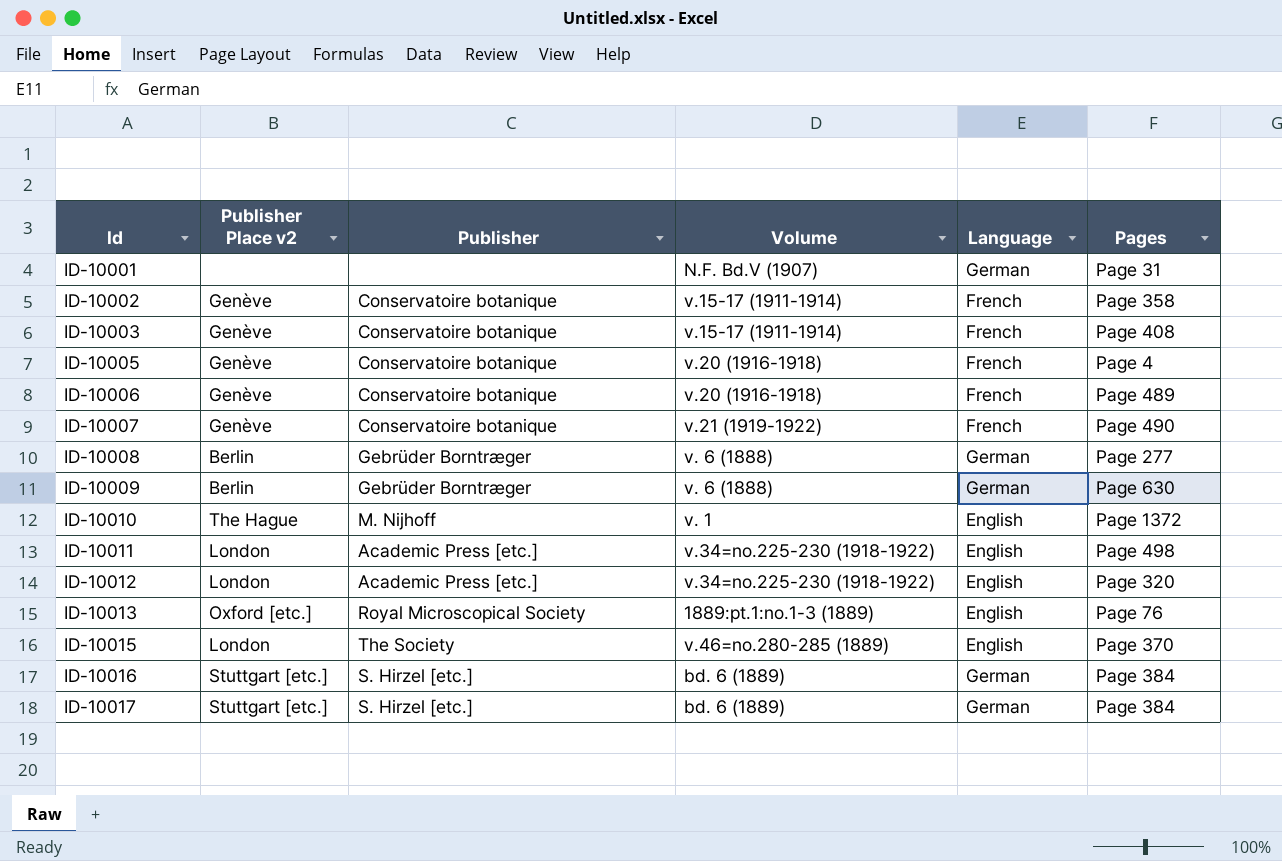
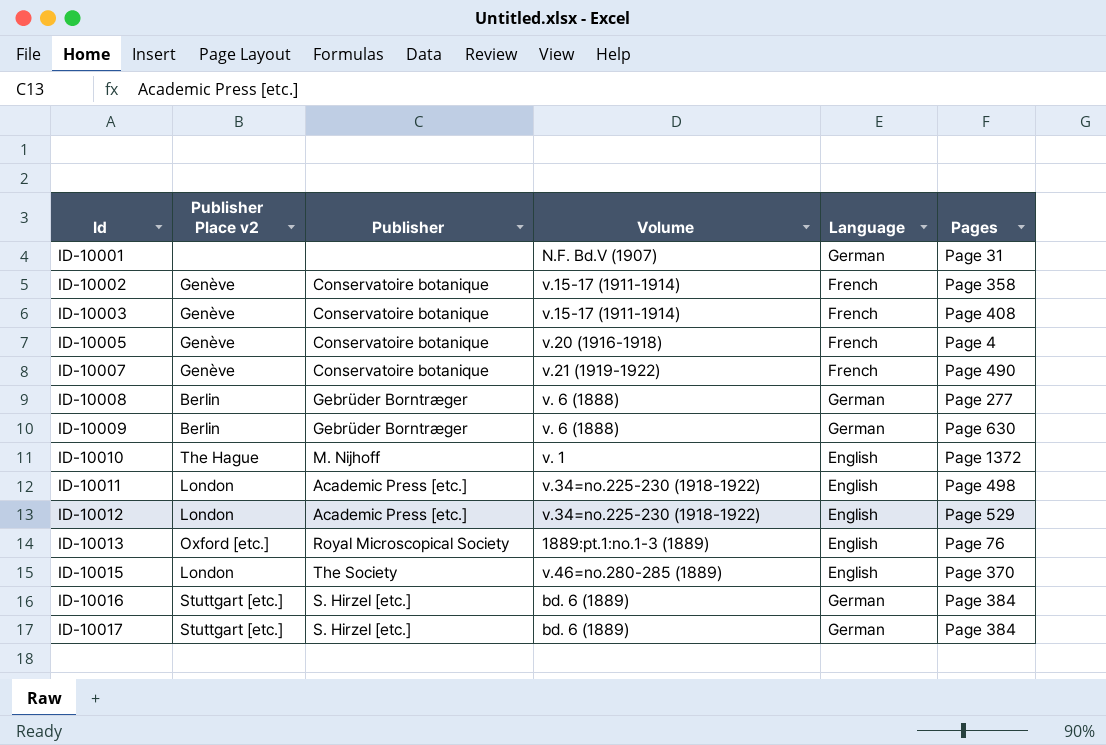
row ID-10006: Genève | Conservatoire botanique | v.20 (1916-1918) | French | Page 489 -> none
ID-10012 | Pages: Page 320 -> Page 529

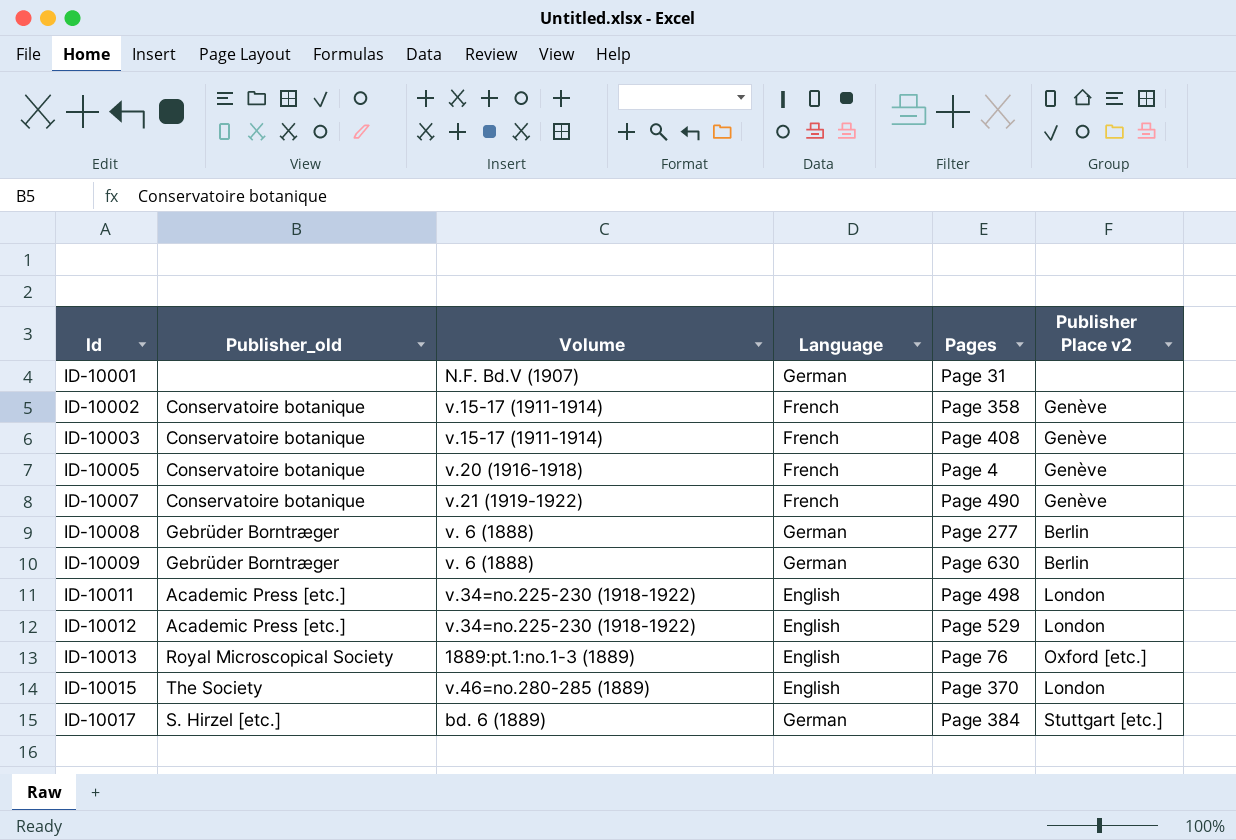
column name: Publisher -> Publisher_old
column Publisher Place v2 | position: 2 -> 6
row ID-10010: The Hague | M. Nijhoff | v. 1 | English | Page 1372 -> none
row ID-10016: Stuttgart [etc.] | S. Hirzel [etc.] | bd. 6 (1889) | German | Page 384 -> none

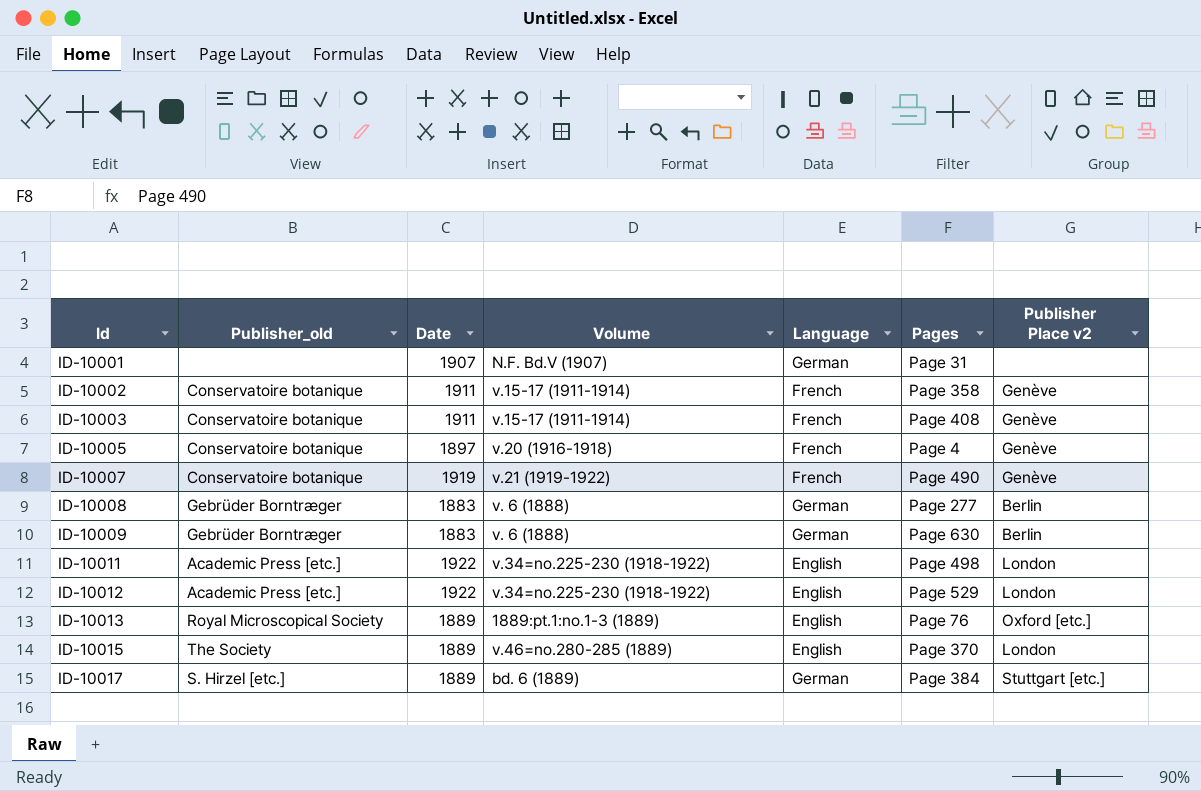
column Date | position: none -> 3

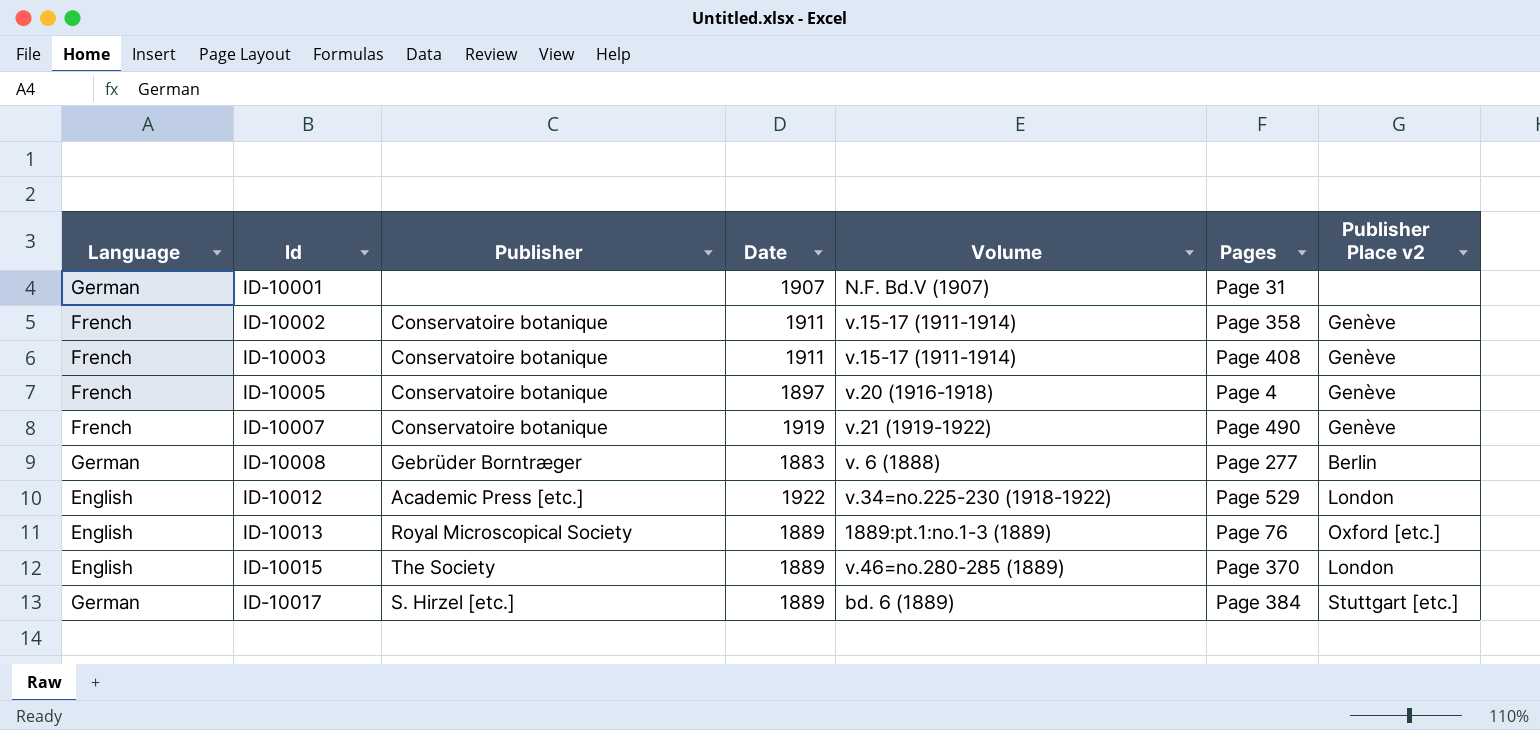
column Language | position: 5 -> 1
column name: Publisher_old -> Publisher
row ID-10009: Gebrüder Borntræger | 1883 | v. 6 (1888) | German | Page 630 | Berlin -> none
row ID-10011: Academic Press [etc.] | 1922 | v.34=no.225-230 (1918-1922) | English | Page 498 | London -> none

